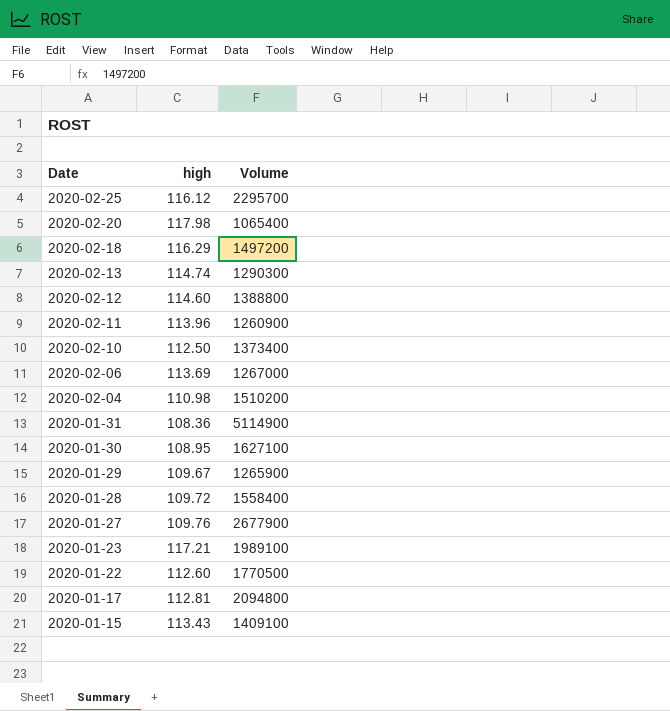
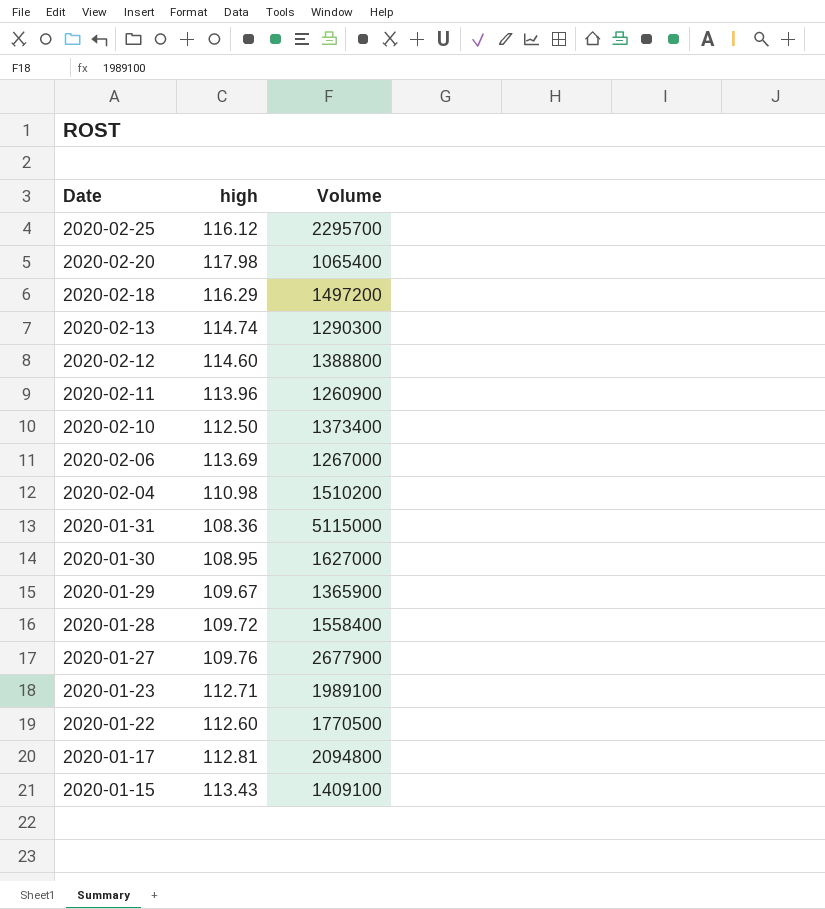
2020-01-31 | Volume: 5114900 -> 5115000
2020-01-30 | Volume: 1627100 -> 1627000
2020-01-29 | Volume: 1265900 -> 1365900
2020-01-23 | high: 117.21 -> 112.71

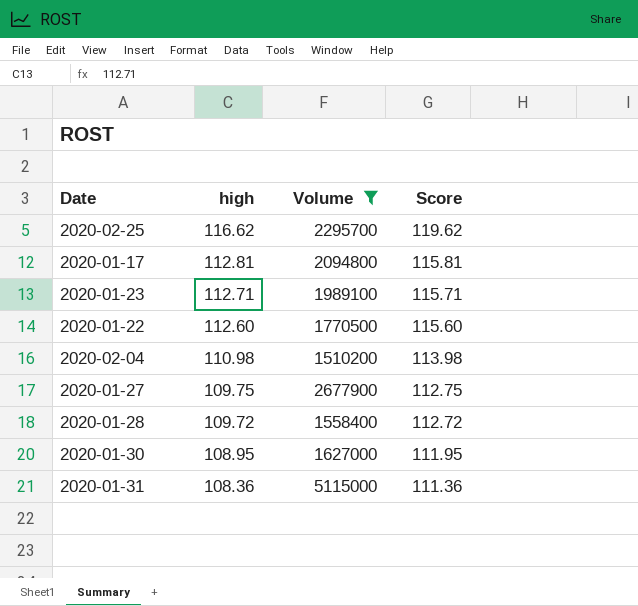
filter: none -> Volume >= 1510200
row order: Date descending -> high descending
column Score | formula: none -> [high] + 3
2020-02-25 | high: 116.12 -> 116.62
2020-01-27 | high: 109.76 -> 109.75

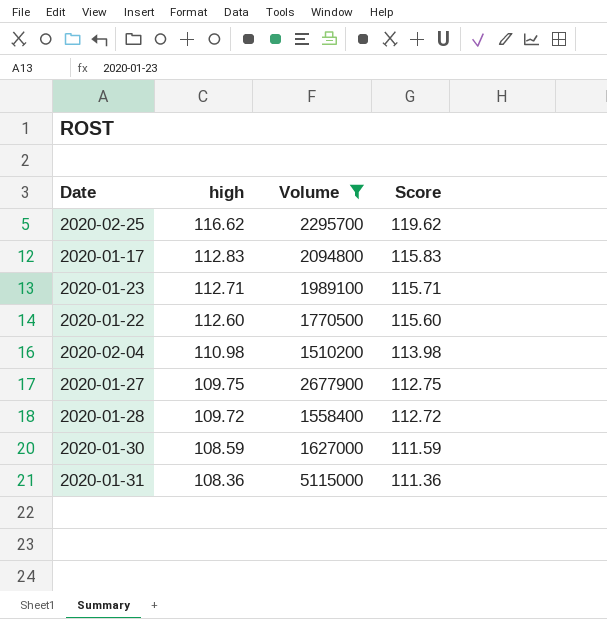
2020-01-17 | high: 112.81 -> 112.83
2020-01-17 | Score: 115.81 -> 115.83
2020-01-30 | high: 108.95 -> 108.59
2020-01-30 | Score: 111.95 -> 111.59

